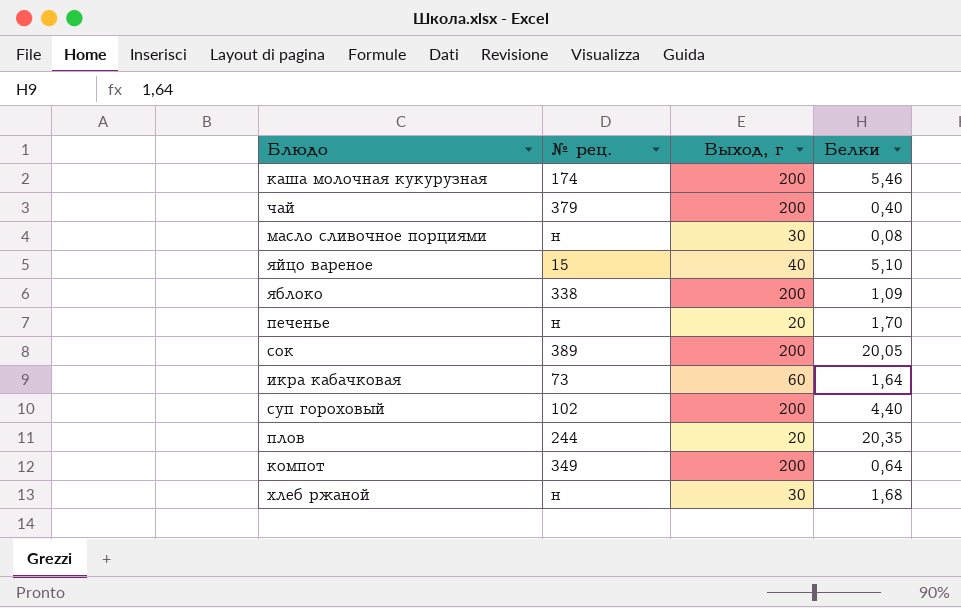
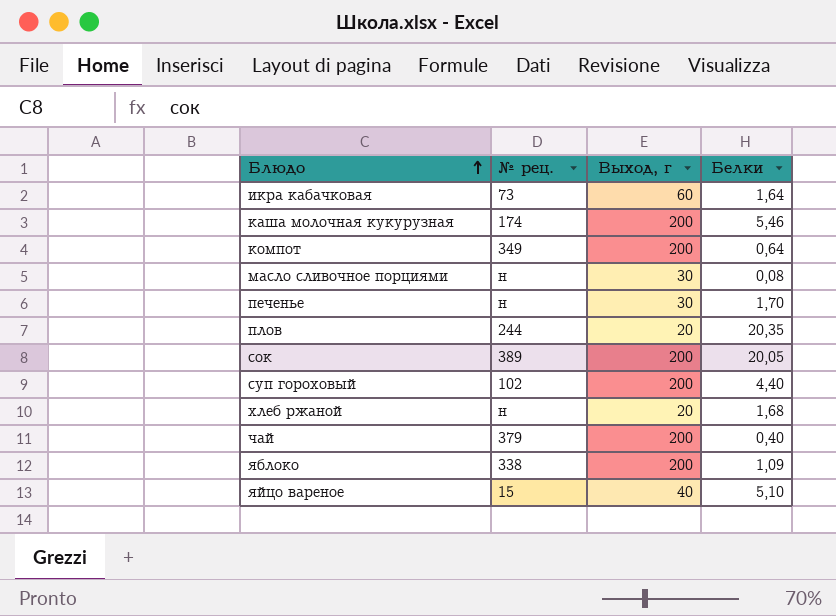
row order: none -> Блюдо ascending
печенье | Выход, г: 20 -> 30
хлеб ржаной | Выход, г: 30 -> 20

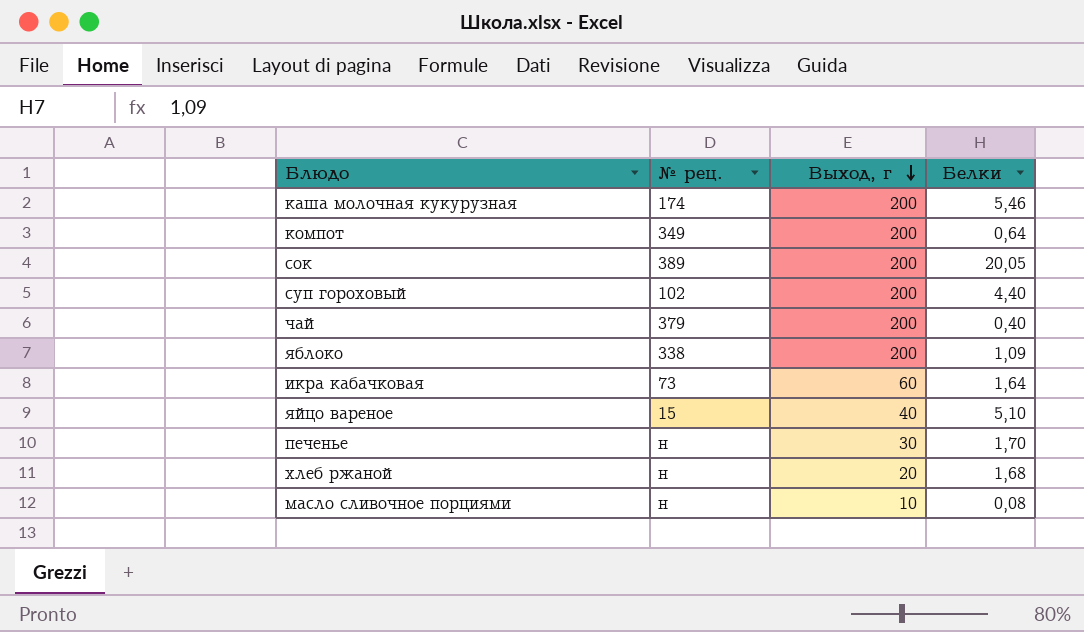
row order: Блюдо ascending -> Выход, г descending
row плов: 244 | 20 | 20,35 -> none
масло сливочное порциями | Выход, г: 30 -> 10

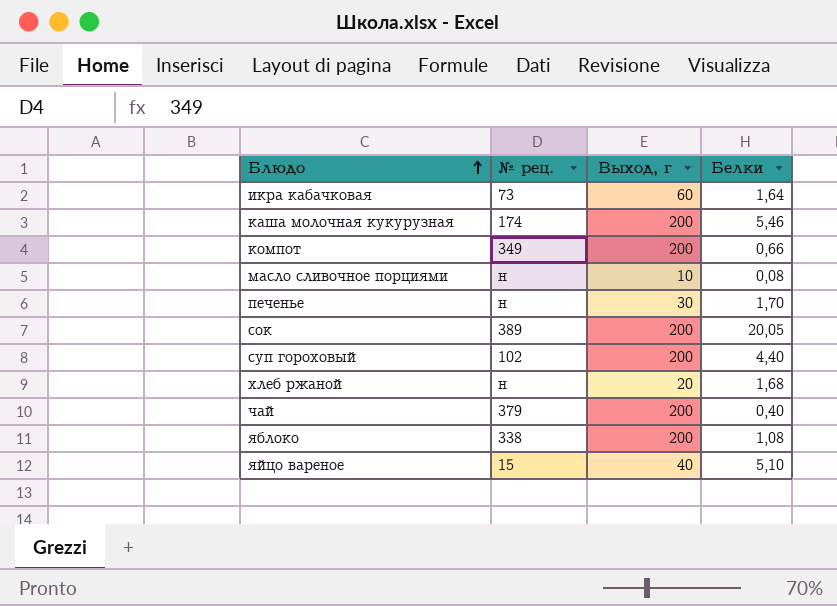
row order: Выход, г descending -> Блюдо ascending
компот | Белки: 0,64 -> 0,66
яблоко | Белки: 1,09 -> 1,08

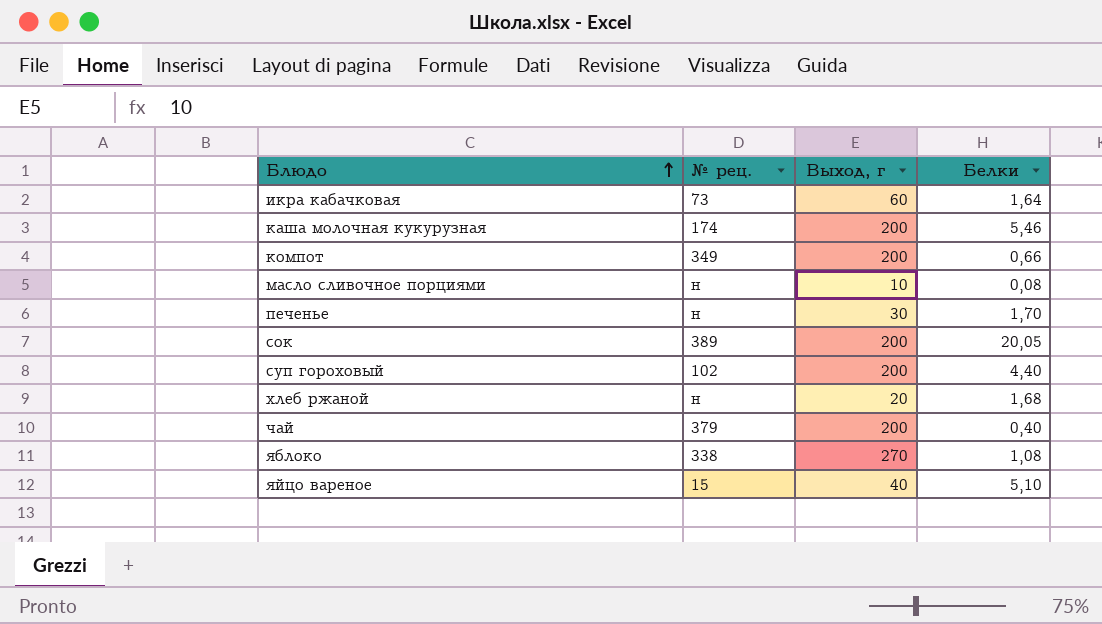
яблоко | Выход, г: 200 -> 270

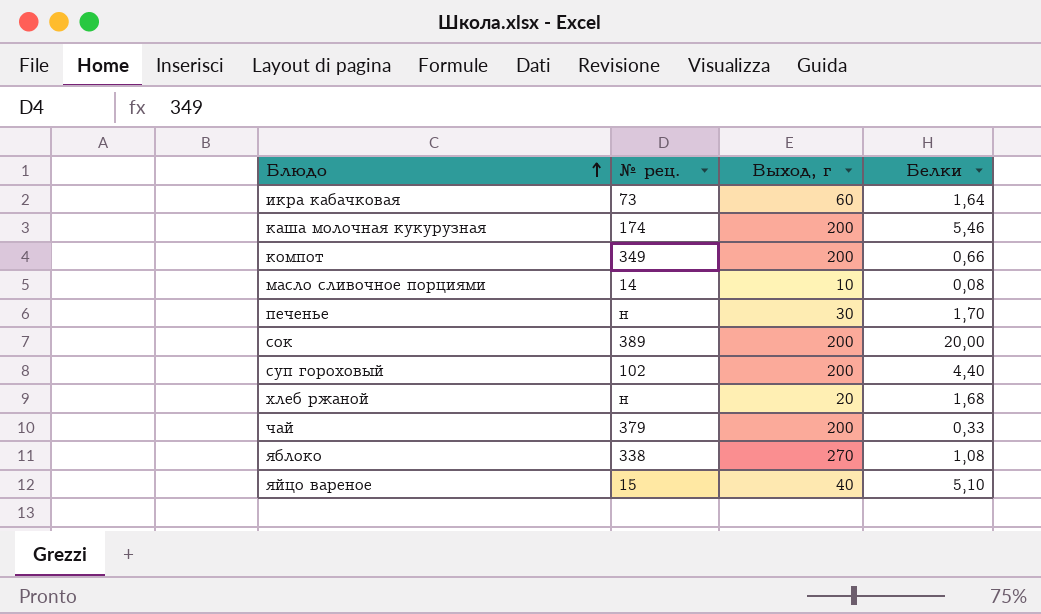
масло сливочное порциями | № рец.: н -> 14
сок | Белки: 20,05 -> 20,00
чай | Белки: 0,40 -> 0,33

